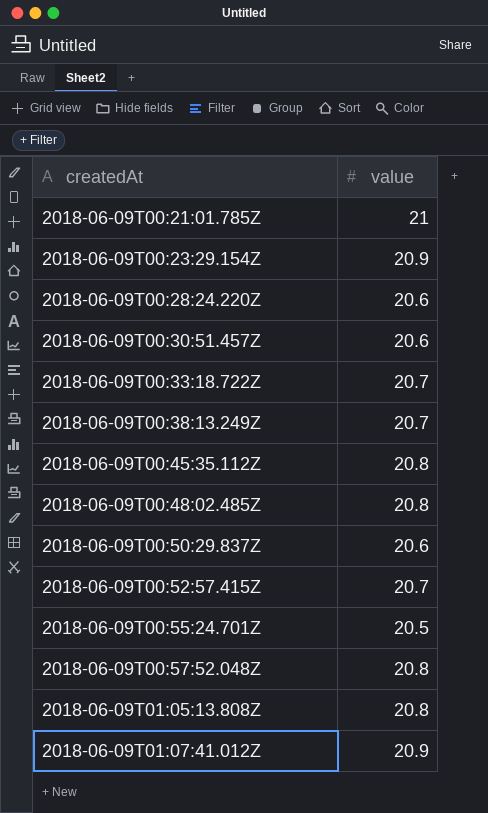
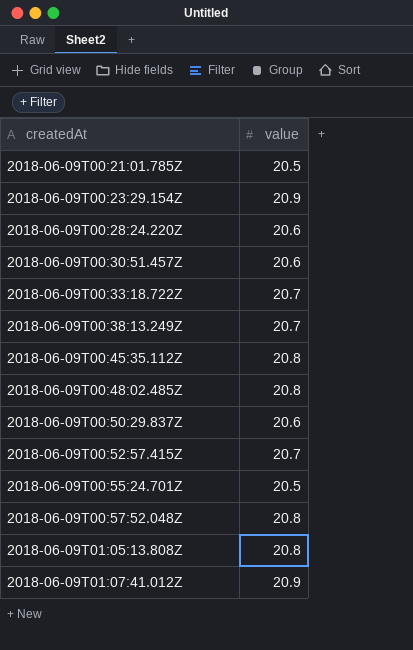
2018-06-09T00:21:01.785Z | value: 21 -> 20.5

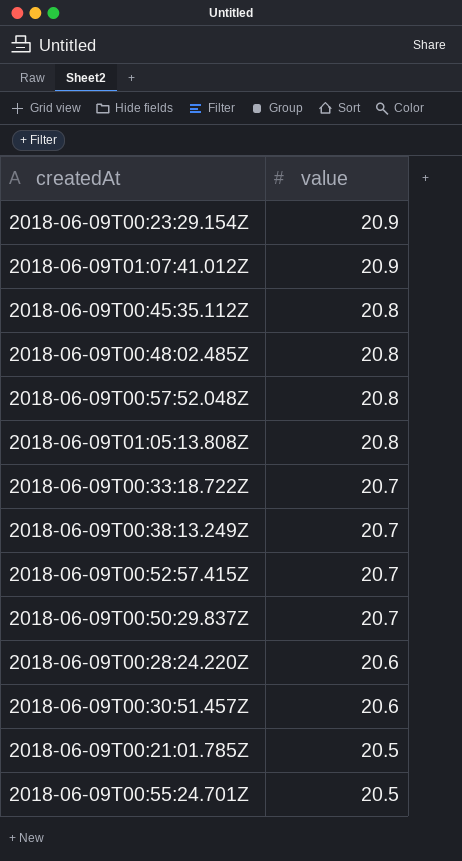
row order: createdAt ascending -> value descending
2018-06-09T00:50:29.837Z | value: 20.6 -> 20.7

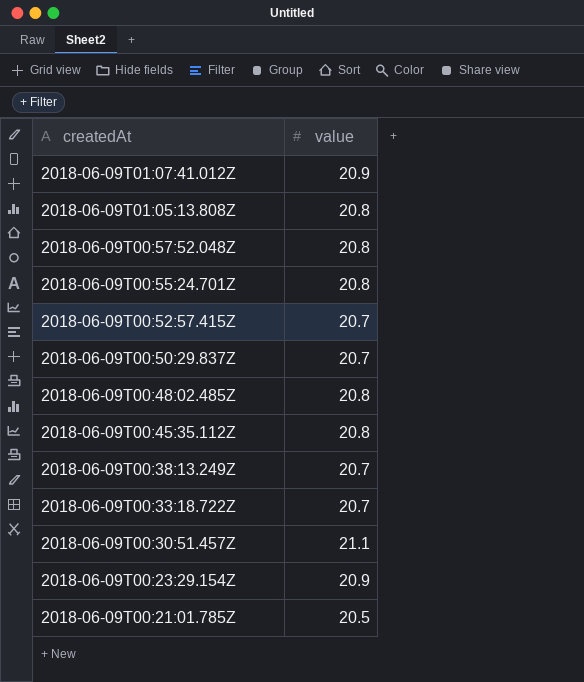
row order: value descending -> createdAt descending
row 2018-06-09T00:28:24.220Z: 20.6 -> none
2018-06-09T00:55:24.701Z | value: 20.5 -> 20.8
2018-06-09T00:30:51.457Z | value: 20.6 -> 21.1

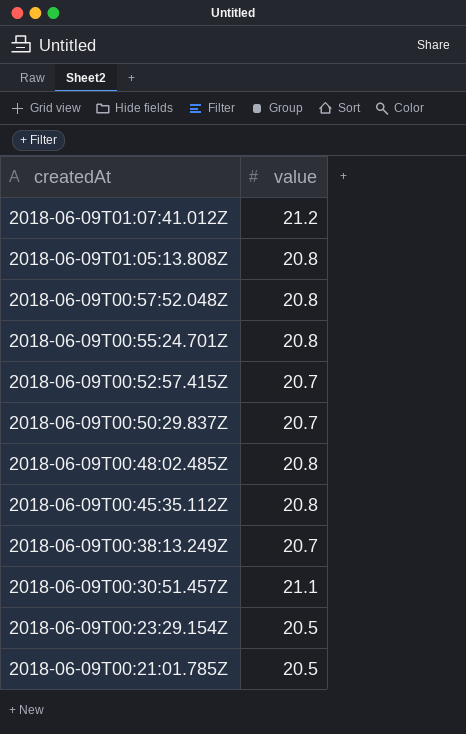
row 2018-06-09T00:33:18.722Z: 20.7 -> none
2018-06-09T01:07:41.012Z | value: 20.9 -> 21.2
2018-06-09T00:23:29.154Z | value: 20.9 -> 20.5

